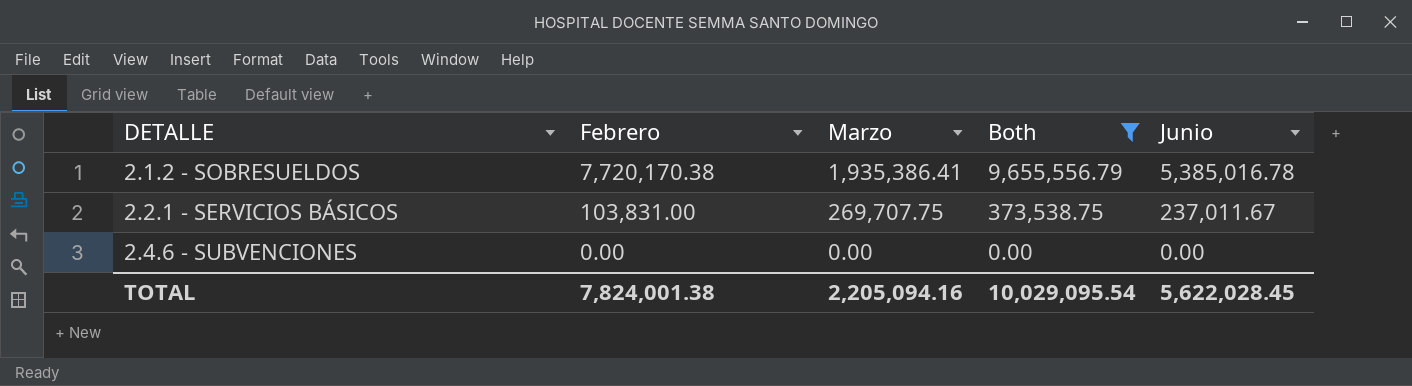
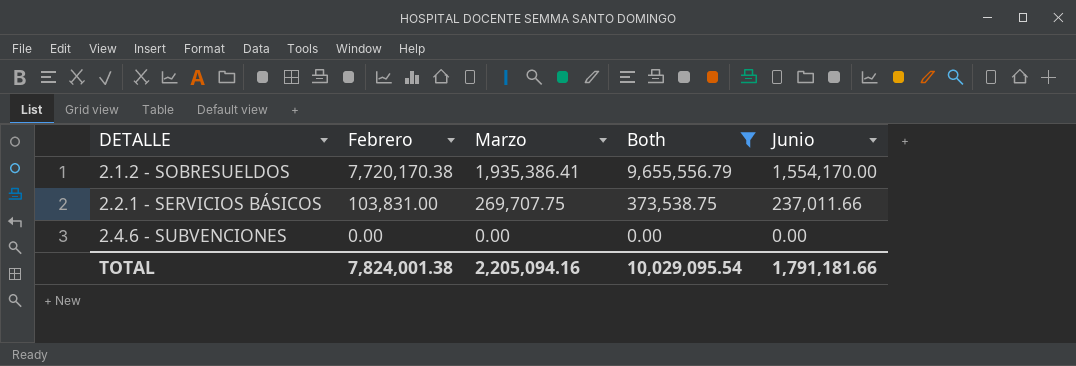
2.1.2 - SOBRESUELDOS | Junio: 5,385,016.78 -> 1,554,170.00
2.2.1 - SERVICIOS BÁSICOS | Junio: 237,011.67 -> 237,011.66
TOTAL | Junio: 5,622,028.45 -> 1,791,181.66

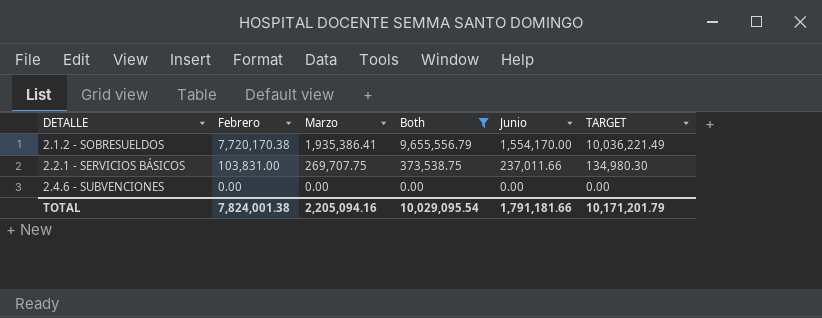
column TARGET | formula: none -> [Febrero] * 1.3

